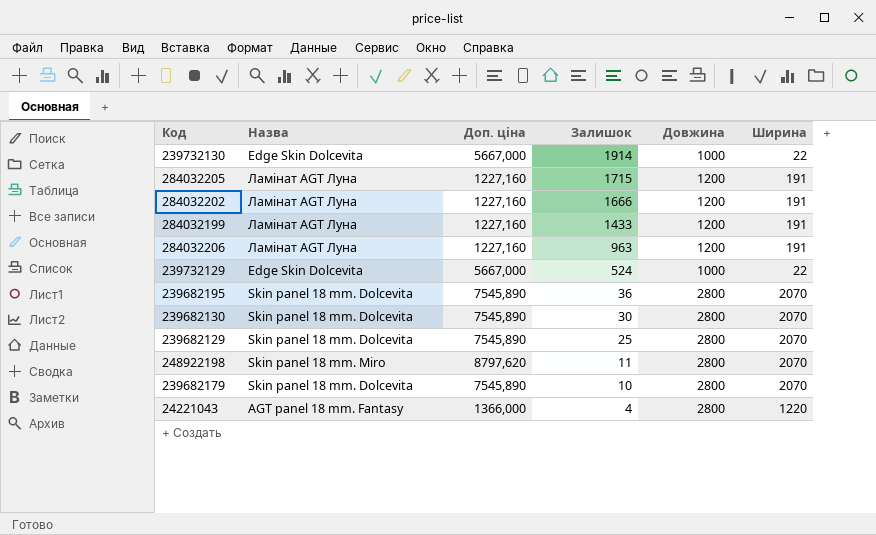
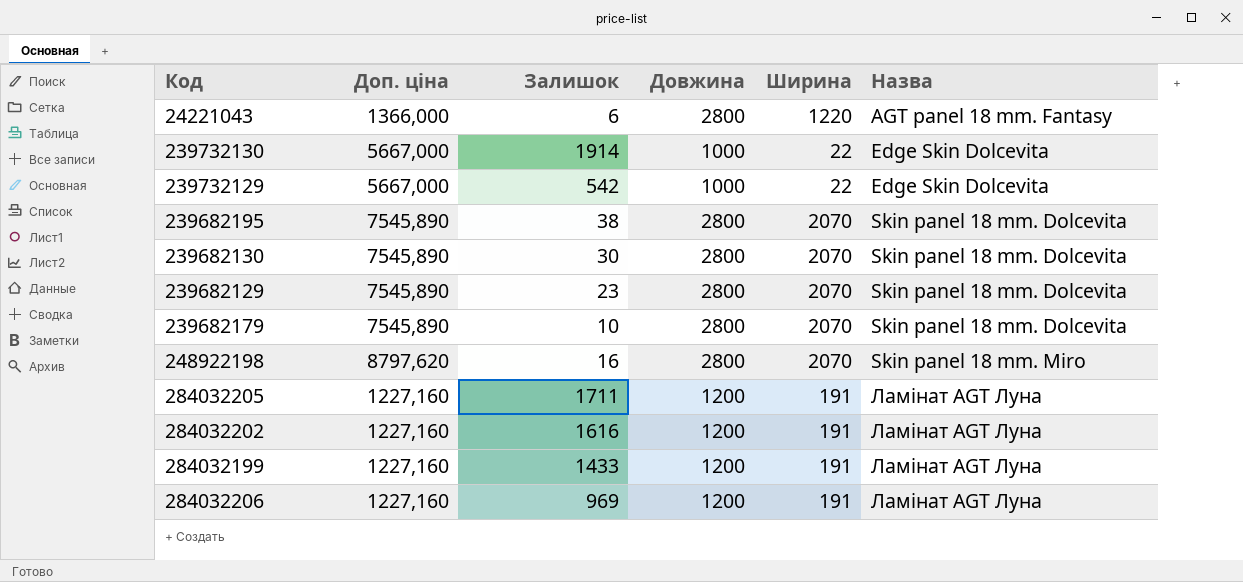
row order: Залишок descending -> Назва ascending
column Назва | position: 2 -> 6
24221043 | Залишок: 4 -> 6
239732129 | Залишок: 524 -> 542
239682195 | Залишок: 36 -> 38
239682129 | Залишок: 25 -> 23
248922198 | Залишок: 11 -> 16
284032205 | Залишок: 1715 -> 1711
284032202 | Залишок: 1666 -> 1616
284032206 | Залишок: 963 -> 969

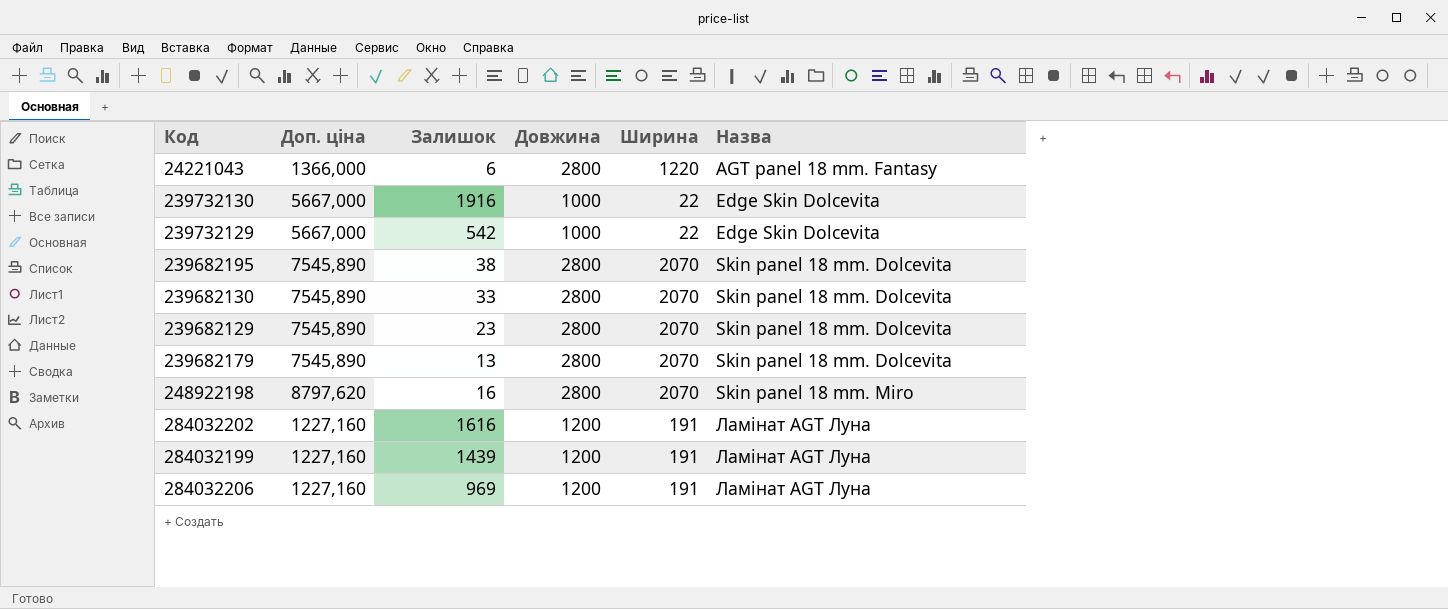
row 284032205: 1227,160 | 1711 | 1200 | 191 | Ламінат AGT Луна -> none
239732130 | Залишок: 1914 -> 1916
239682130 | Залишок: 30 -> 33
239682179 | Залишок: 10 -> 13
284032199 | Залишок: 1433 -> 1439

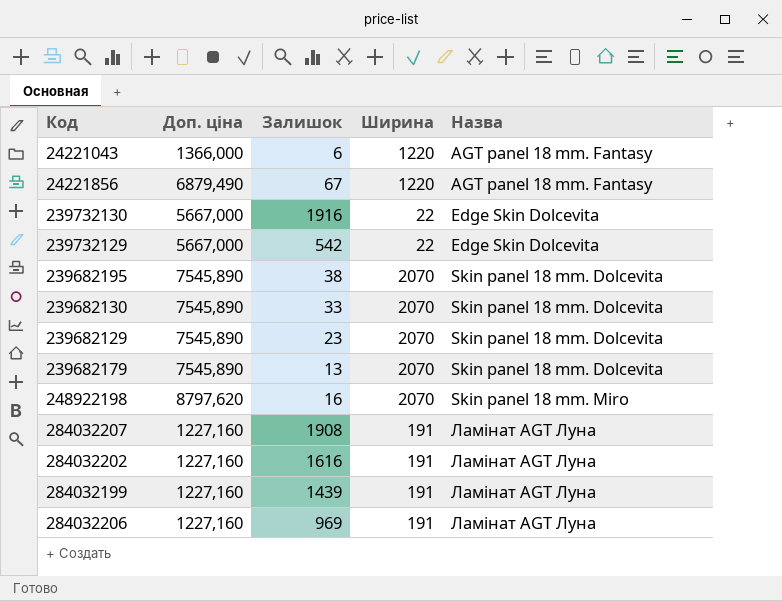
column Довжина | position: 4 -> none
row 24221856: none -> 6879,490 | 67 | 1220 | AGT panel 18 mm. Fantasy
row 284032207: none -> 1227,160 | 1908 | 191 | Ламінат AGT Луна

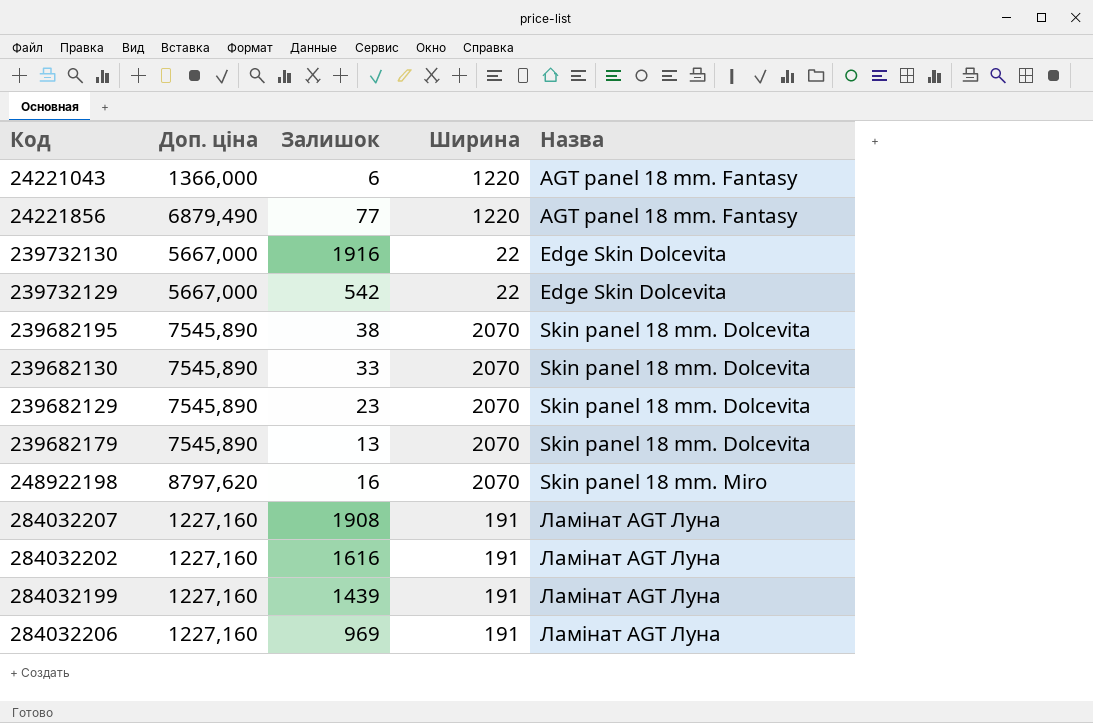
24221856 | Залишок: 67 -> 77

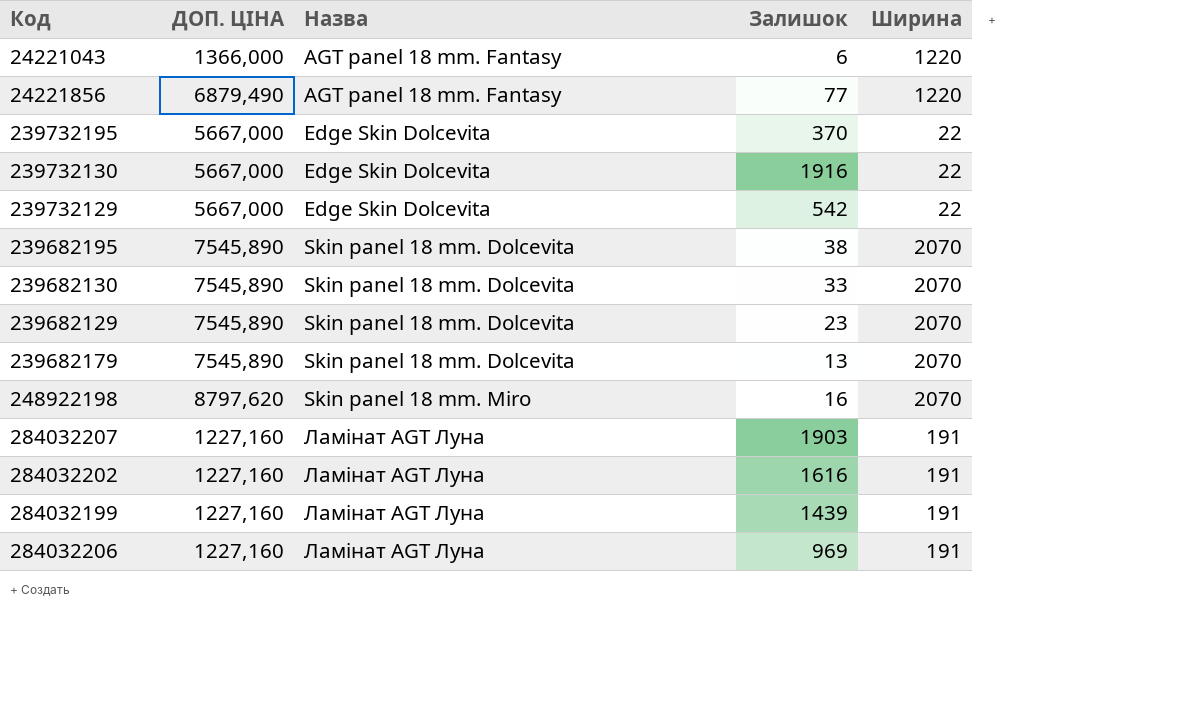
column name: Доп. ціна -> ДОП. ЦІНА
column Назва | position: 5 -> 3
row 239732195: none -> 5667,000 | Edge Skin Dolcevita | 370 | 22
284032207 | Залишок: 1908 -> 1903

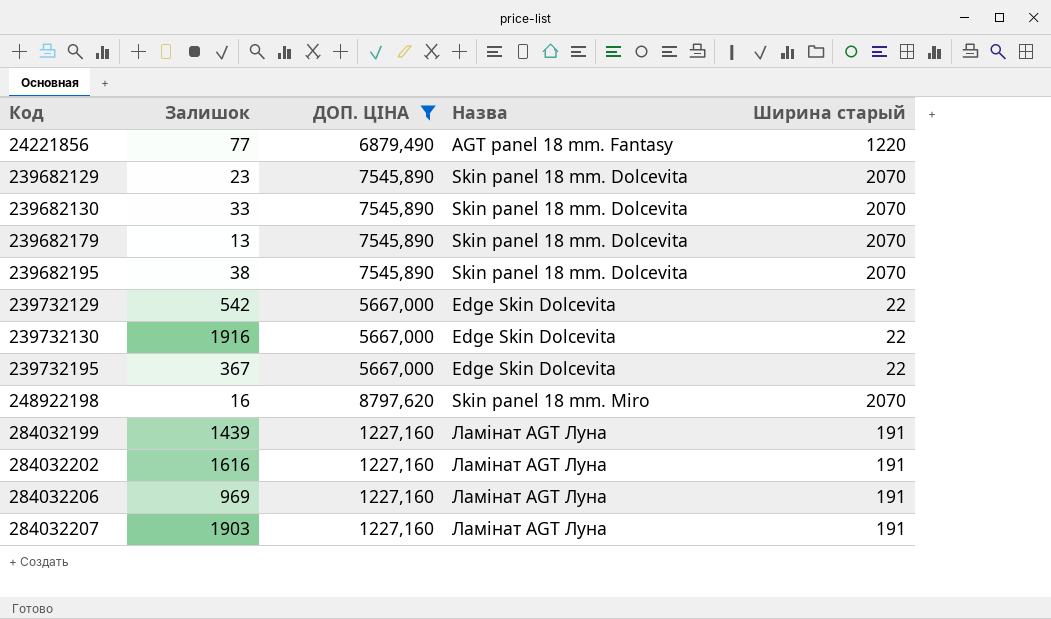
filter: none -> ДОП. ЦІНА != 1366,000
row order: Назва ascending -> Код ascending
column Залишок | position: 4 -> 2
column name: Ширина -> Ширина старый
239732195 | Залишок: 370 -> 367

